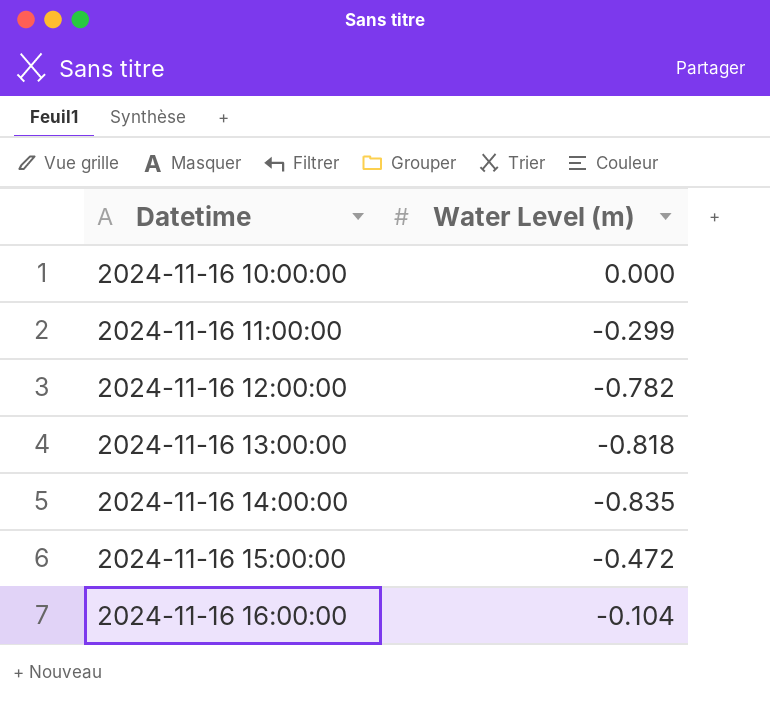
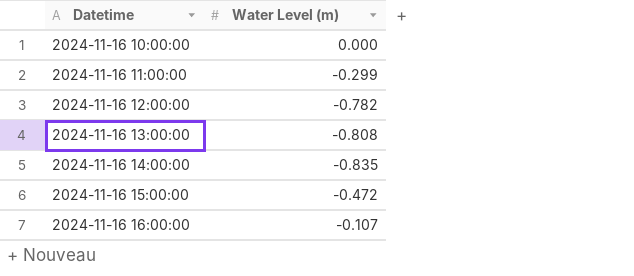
2024-11-16 13:00:00 | Water Level (m): -0.818 -> -0.808
2024-11-16 16:00:00 | Water Level (m): -0.104 -> -0.107

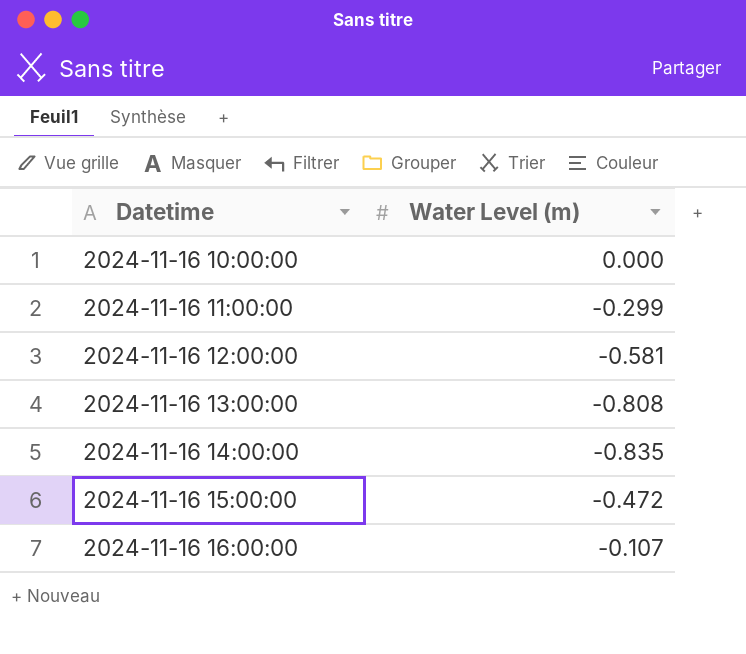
2024-11-16 12:00:00 | Water Level (m): -0.782 -> -0.581

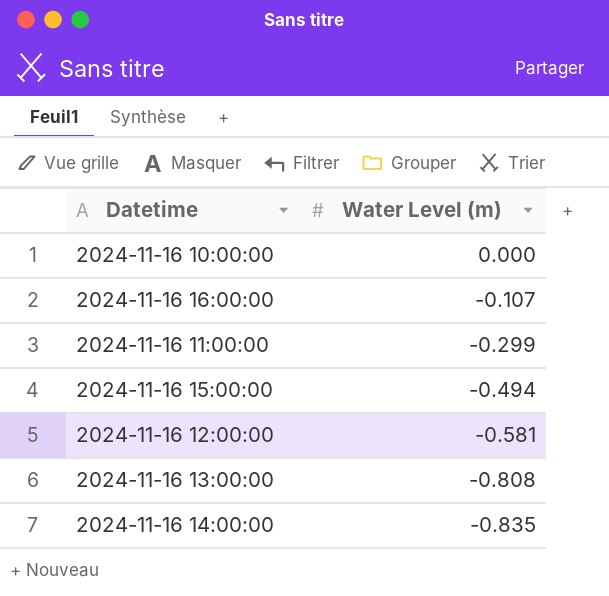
row order: Datetime ascending -> Water Level (m) descending
2024-11-16 15:00:00 | Water Level (m): -0.472 -> -0.494

